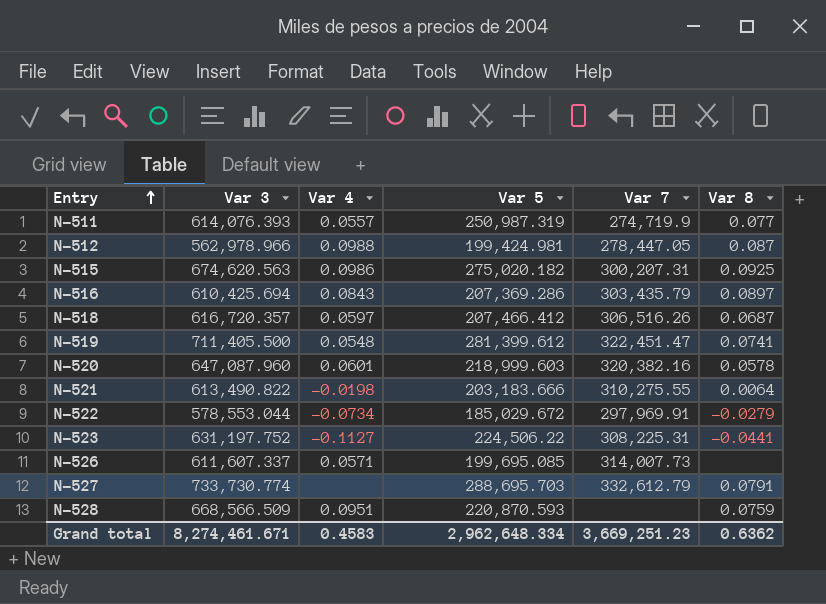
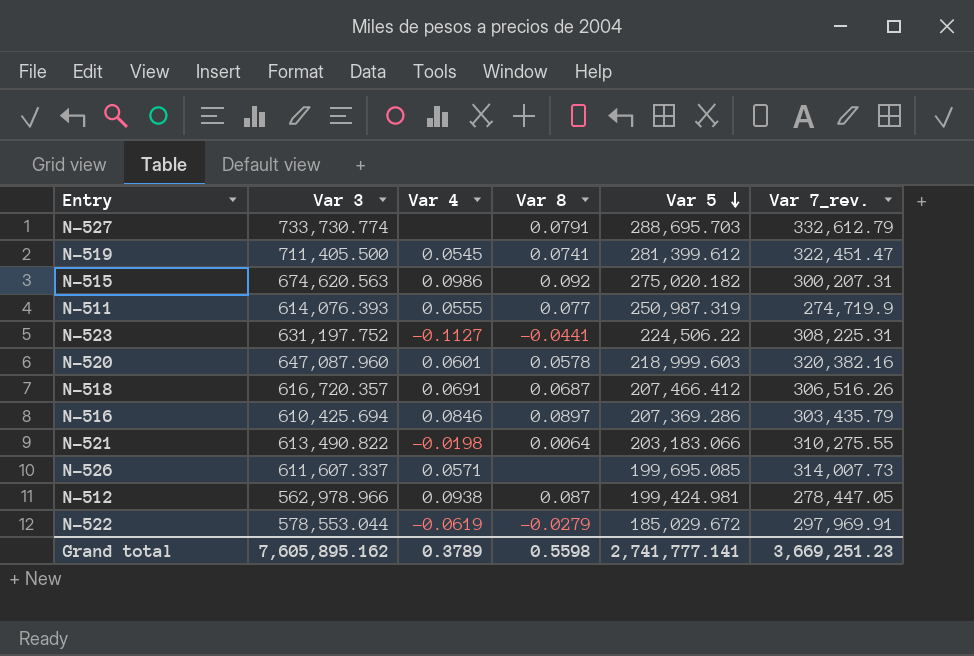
row order: Entry ascending -> Var 5 descending
column Var 8 | position: 6 -> 4
column name: Var 7 -> Var 7_rev.
row N-528: 668,566.509 | 0.0951 | 220,870.593 | none | 0.0759 -> none
N-519 | Var 4: 0.0548 -> 0.0545
N-515 | Var 8: 0.0925 -> 0.092
N-511 | Var 4: 0.0557 -> 0.0555
N-518 | Var 4: 0.0597 -> 0.0691
N-516 | Var 4: 0.0843 -> 0.0846
N-521 | Var 5: 203,183.666 -> 203,183.066
N-512 | Var 4: 0.0988 -> 0.0938
N-522 | Var 4: -0.0734 -> -0.0619
Grand total | Var 3: 8,274,461.671 -> 7,605,895.162
Grand total | Var 4: 0.4583 -> 0.3789
Grand total | Var 8: 0.6362 -> 0.5598
Grand total | Var 5: 2,962,648.334 -> 2,741,777.141

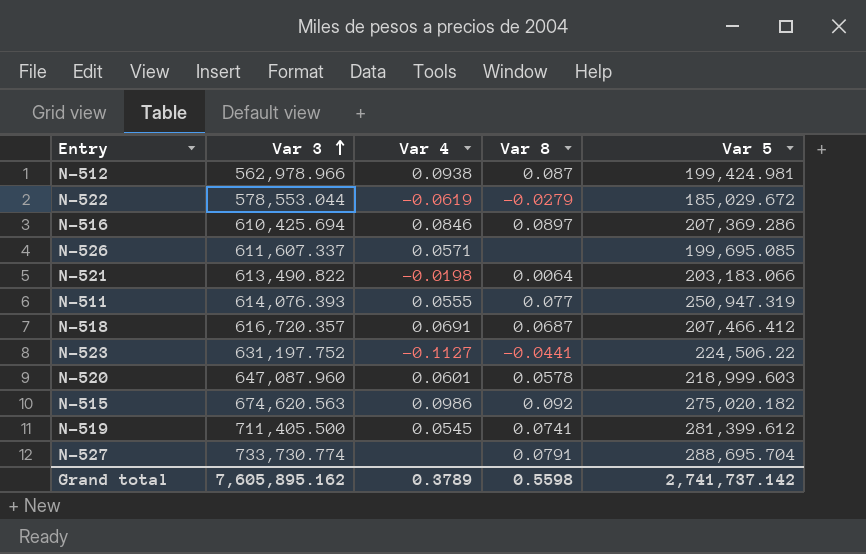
row order: Var 5 descending -> Var 3 ascending
column Var 7_rev. | position: 6 -> none
N-511 | Var 5: 250,987.319 -> 250,947.319
N-527 | Var 5: 288,695.703 -> 288,695.704
Grand total | Var 5: 2,741,777.141 -> 2,741,737.142

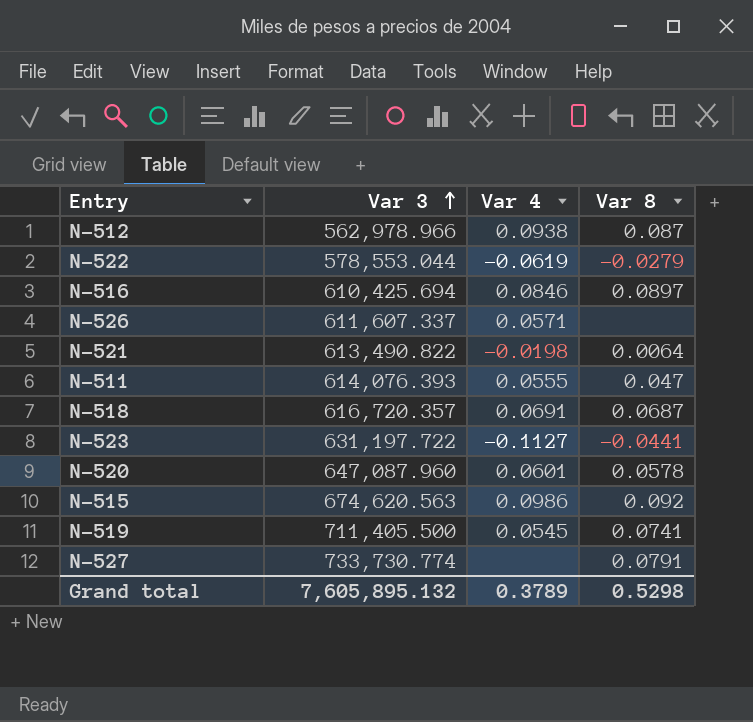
column Var 5 | position: 5 -> none
N-511 | Var 8: 0.077 -> 0.047
N-523 | Var 3: 631,197.752 -> 631,197.722
Grand total | Var 3: 7,605,895.162 -> 7,605,895.132
Grand total | Var 8: 0.5598 -> 0.5298

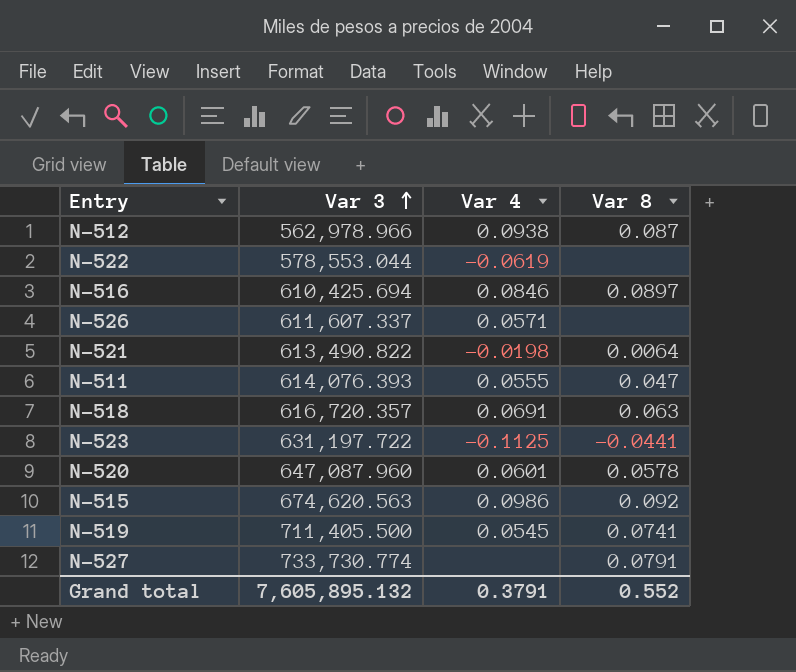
N-522 | Var 8: -0.0279 -> none
N-518 | Var 8: 0.0687 -> 0.063
N-523 | Var 4: -0.1127 -> -0.1125
Grand total | Var 4: 0.3789 -> 0.3791
Grand total | Var 8: 0.5298 -> 0.552

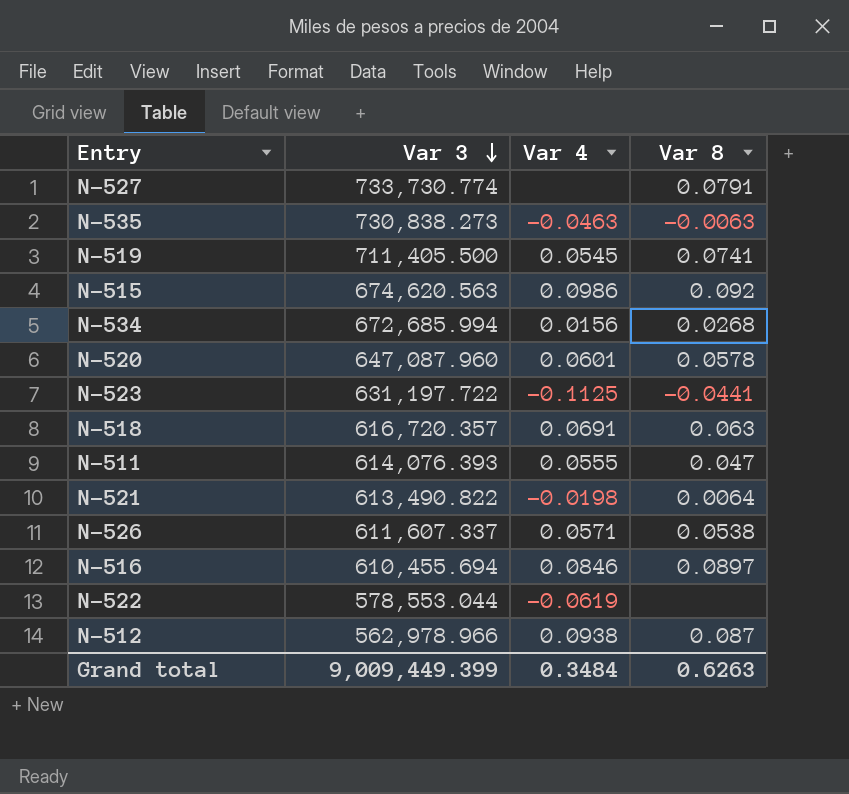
row order: Var 3 ascending -> Var 3 descending
row N-535: none -> 730,838.273 | -0.0463 | -0.0063
row N-534: none -> 672,685.994 | 0.0156 | 0.0268
N-526 | Var 8: none -> 0.0538
N-516 | Var 3: 610,425.694 -> 610,455.694
Grand total | Var 3: 7,605,895.132 -> 9,009,449.399
Grand total | Var 4: 0.3791 -> 0.3484
Grand total | Var 8: 0.552 -> 0.6263

